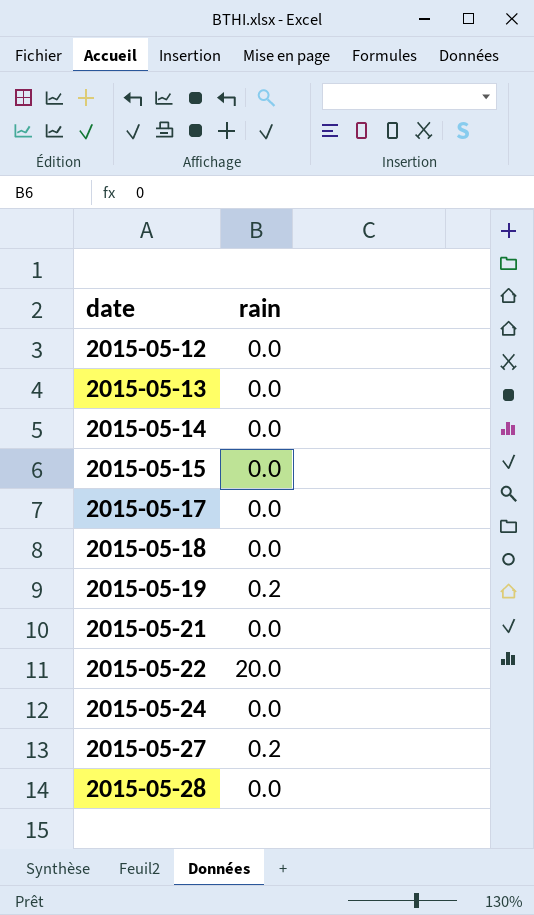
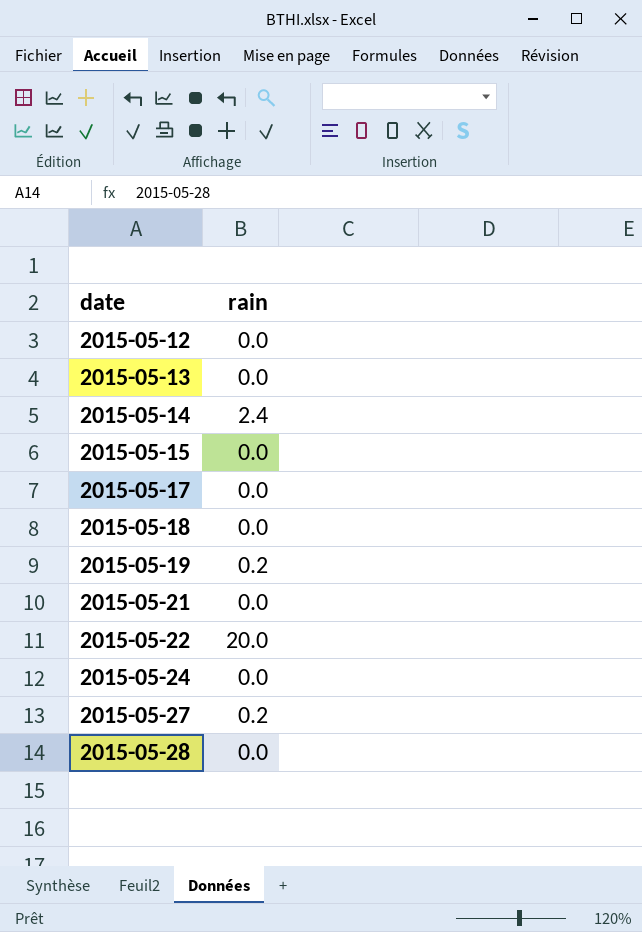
2015-05-14 | rain: 0.0 -> 2.4

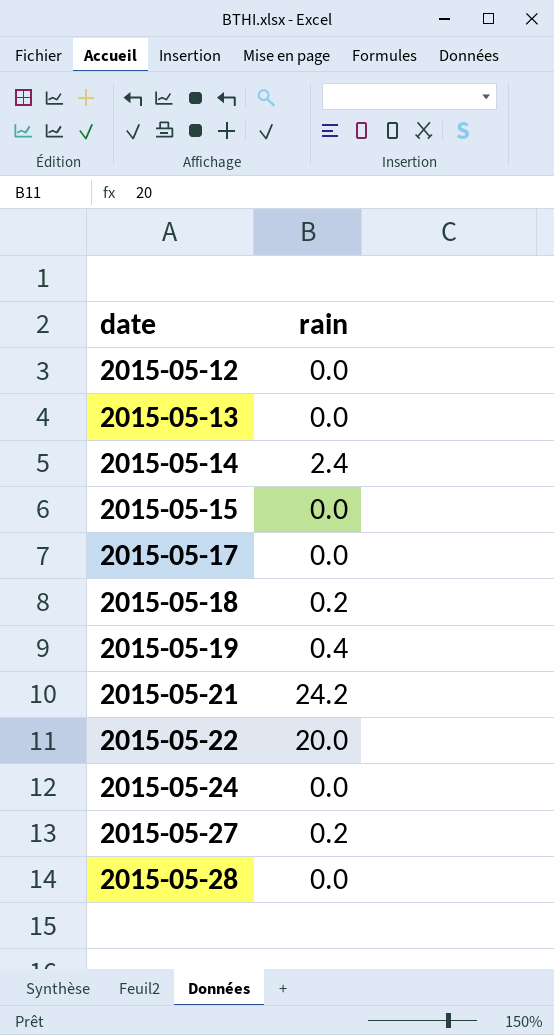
2015-05-18 | rain: 0.0 -> 0.2
2015-05-19 | rain: 0.2 -> 0.4
2015-05-21 | rain: 0.0 -> 24.2

